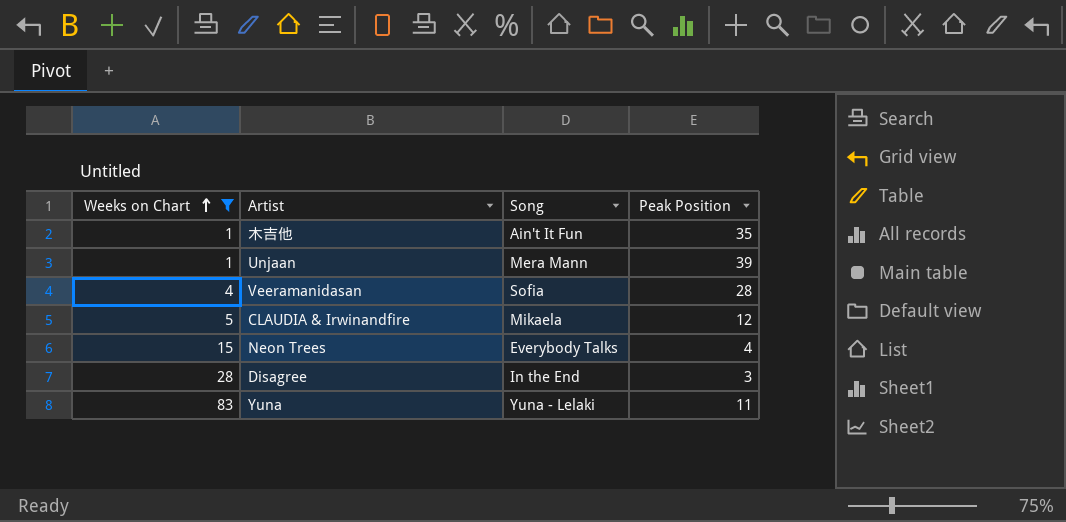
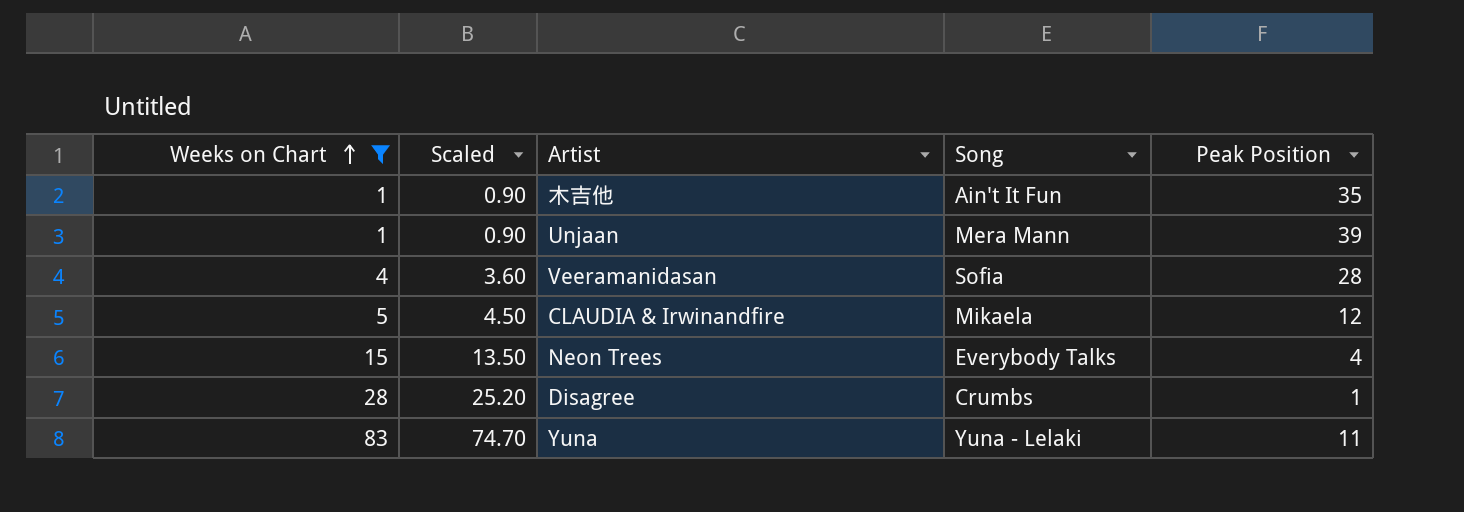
column Scaled | formula: none -> [Weeks on Chart] * 0.9
Disagree | Song: In the End -> Crumbs
Disagree | Peak Position: 3 -> 1

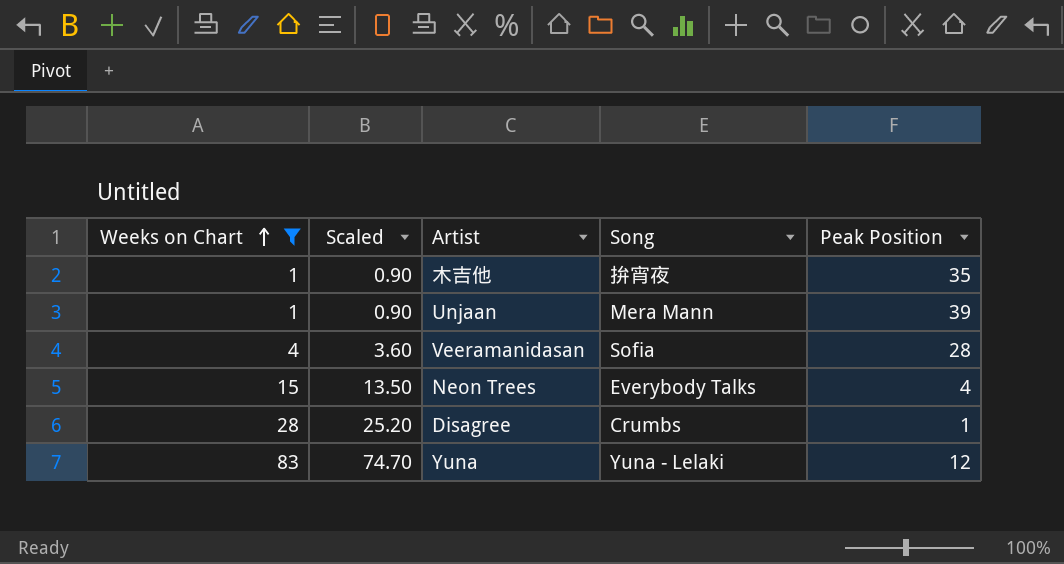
row CLAUDIA & Irwinandfire: 5 | 4.50 | Mikaela | 12 -> none
木吉他 | Song: Ain't It Fun -> 拚宵夜
Yuna | Peak Position: 11 -> 12

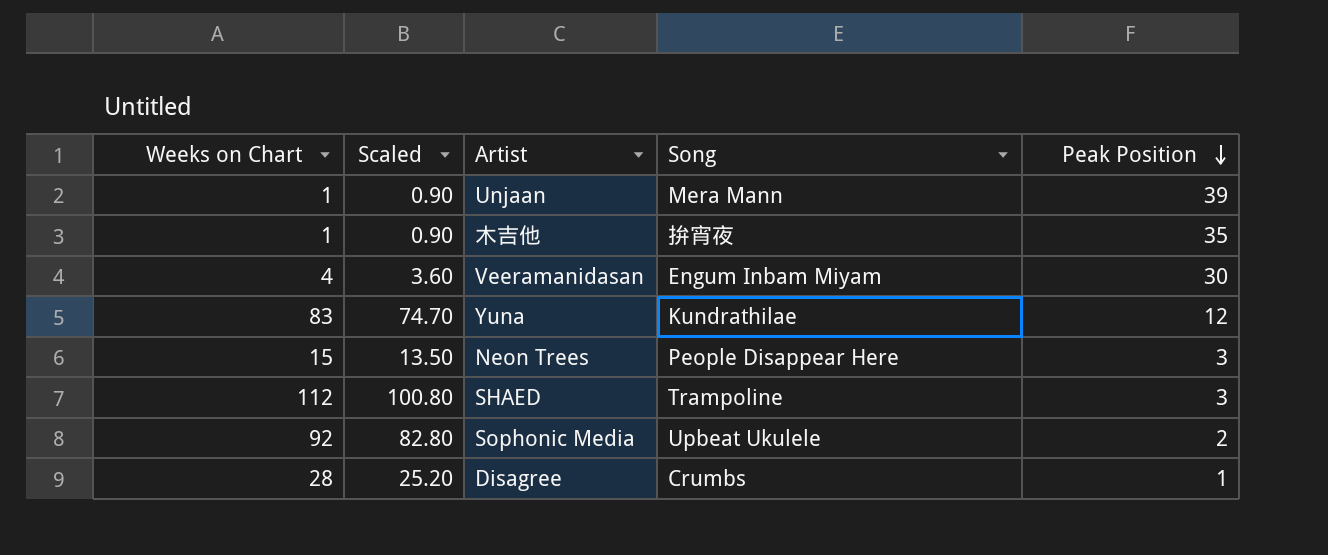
filter: Weeks on Chart <= 83 -> none
row order: Weeks on Chart ascending -> Peak Position descending
Veeramanidasan | Song: Sofia -> Engum Inbam Miyam
Veeramanidasan | Peak Position: 28 -> 30
Yuna | Song: Yuna - Lelaki -> Kundrathilae
Neon Trees | Song: Everybody Talks -> People Disappear Here
Neon Trees | Peak Position: 4 -> 3

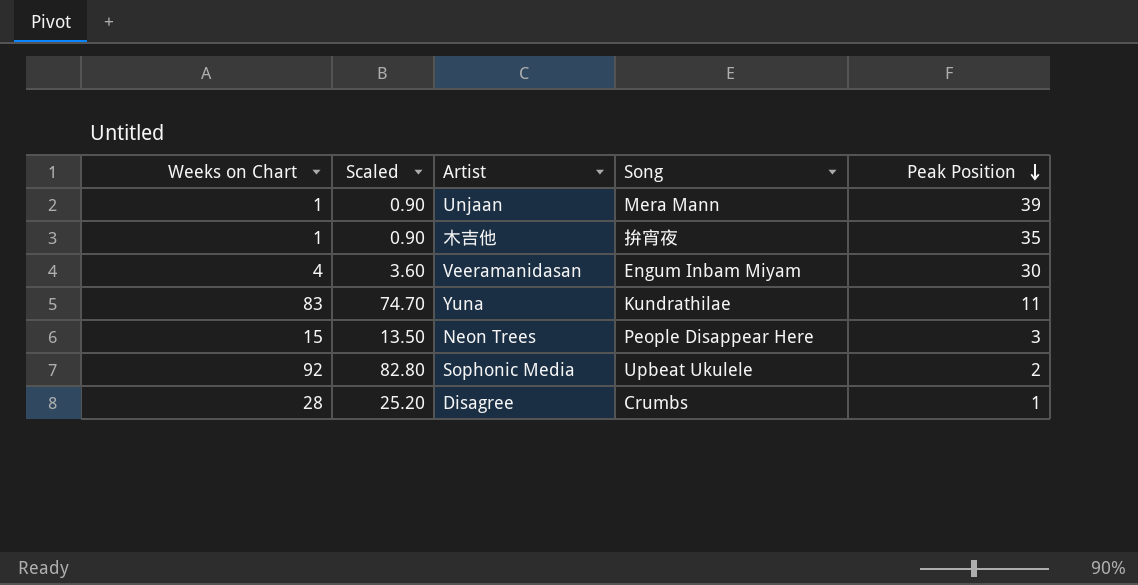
row SHAED: 112 | 100.80 | Trampoline | 3 -> none
Yuna | Peak Position: 12 -> 11

